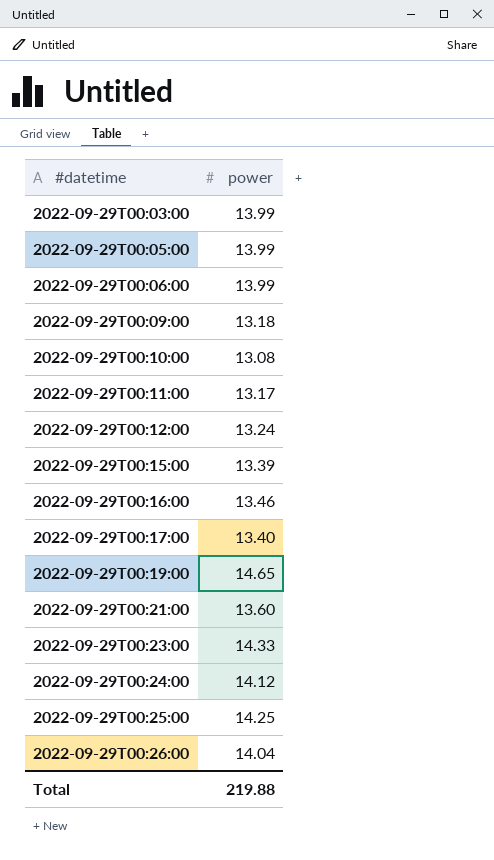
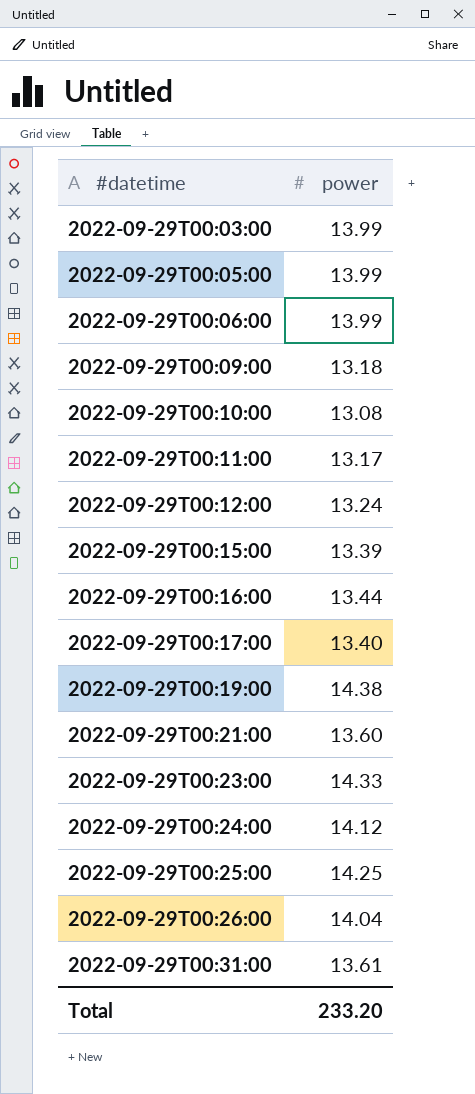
2022-09-29T00:16:00 | power: 13.46 -> 13.44
2022-09-29T00:19:00 | power: 14.65 -> 14.38
row 2022-09-29T00:31:00: none -> 13.61
Total | power: 219.88 -> 233.20

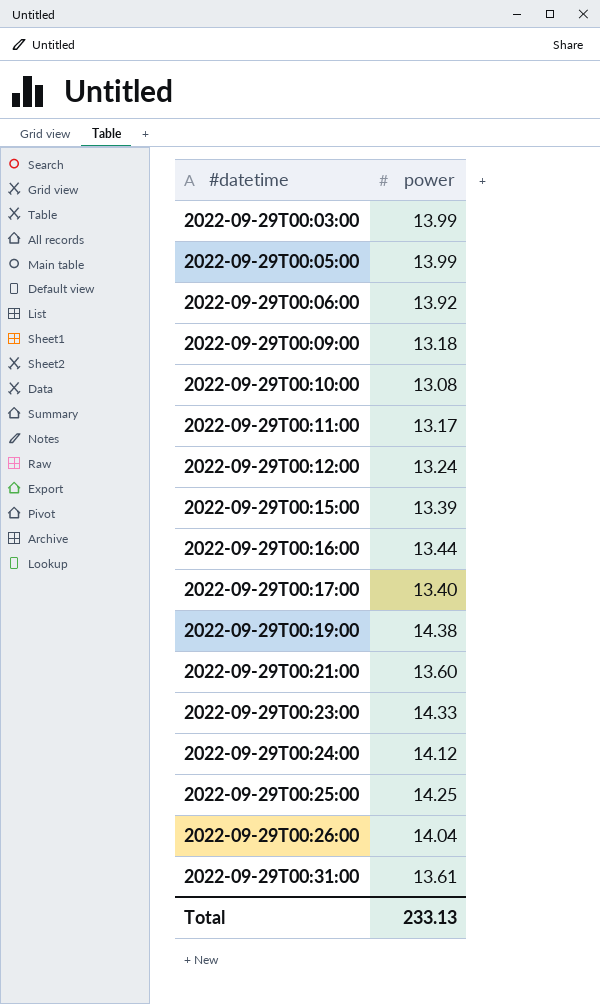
2022-09-29T00:06:00 | power: 13.99 -> 13.92
Total | power: 233.20 -> 233.13

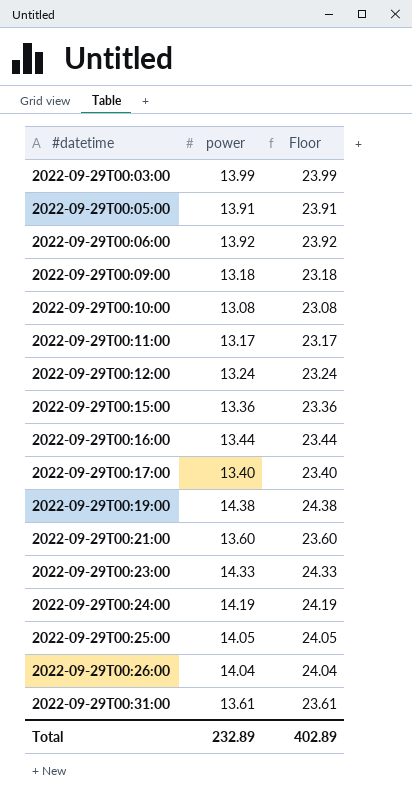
column Floor | formula: none -> [power] + 10
2022-09-29T00:05:00 | power: 13.99 -> 13.91
2022-09-29T00:15:00 | power: 13.39 -> 13.36
2022-09-29T00:24:00 | power: 14.12 -> 14.19
2022-09-29T00:25:00 | power: 14.25 -> 14.05
Total | power: 233.13 -> 232.89

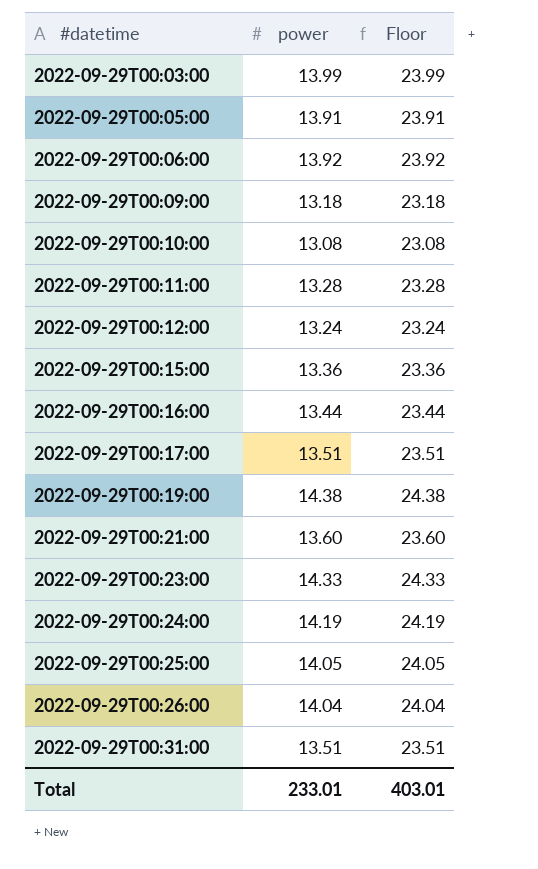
2022-09-29T00:11:00 | power: 13.17 -> 13.28
2022-09-29T00:11:00 | Floor: 23.17 -> 23.28
2022-09-29T00:17:00 | power: 13.40 -> 13.51
2022-09-29T00:17:00 | Floor: 23.40 -> 23.51
2022-09-29T00:31:00 | power: 13.61 -> 13.51
2022-09-29T00:31:00 | Floor: 23.61 -> 23.51
Total | power: 232.89 -> 233.01
Total | Floor: 402.89 -> 403.01

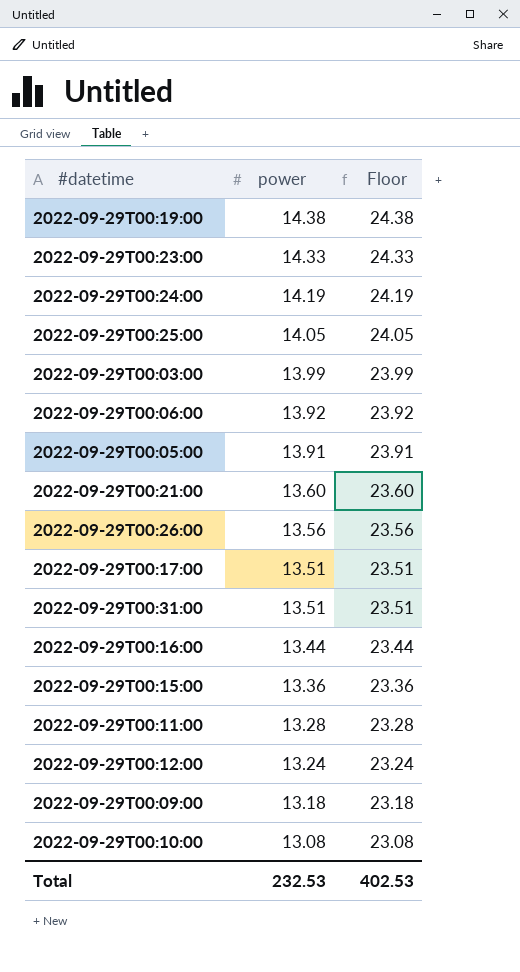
row order: #datetime ascending -> power descending
2022-09-29T00:26:00 | power: 14.04 -> 13.56
2022-09-29T00:26:00 | Floor: 24.04 -> 23.56
Total | power: 233.01 -> 232.53
Total | Floor: 403.01 -> 402.53

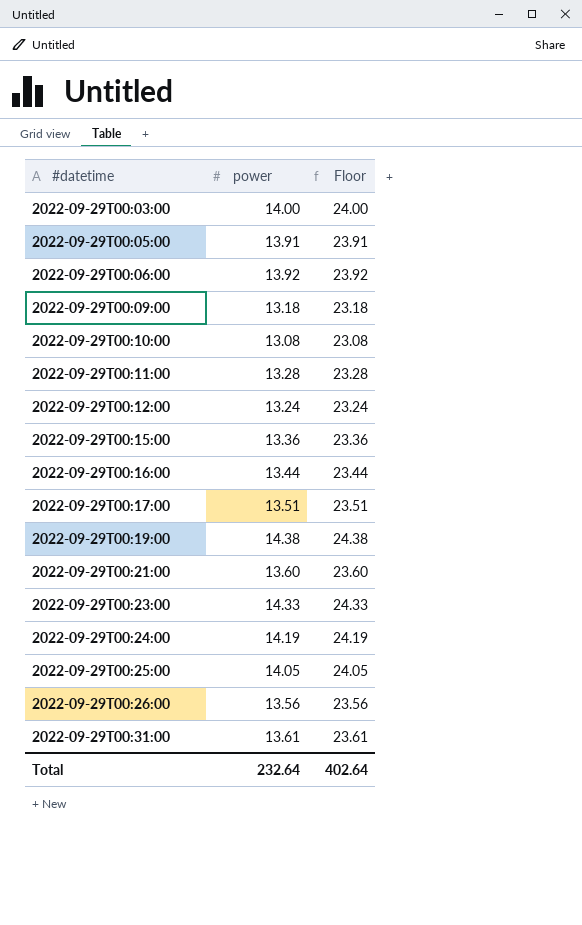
row order: power descending -> #datetime ascending
2022-09-29T00:03:00 | power: 13.99 -> 14.00
2022-09-29T00:03:00 | Floor: 23.99 -> 24.00
2022-09-29T00:31:00 | power: 13.51 -> 13.61
2022-09-29T00:31:00 | Floor: 23.51 -> 23.61
Total | power: 232.53 -> 232.64
Total | Floor: 402.53 -> 402.64

